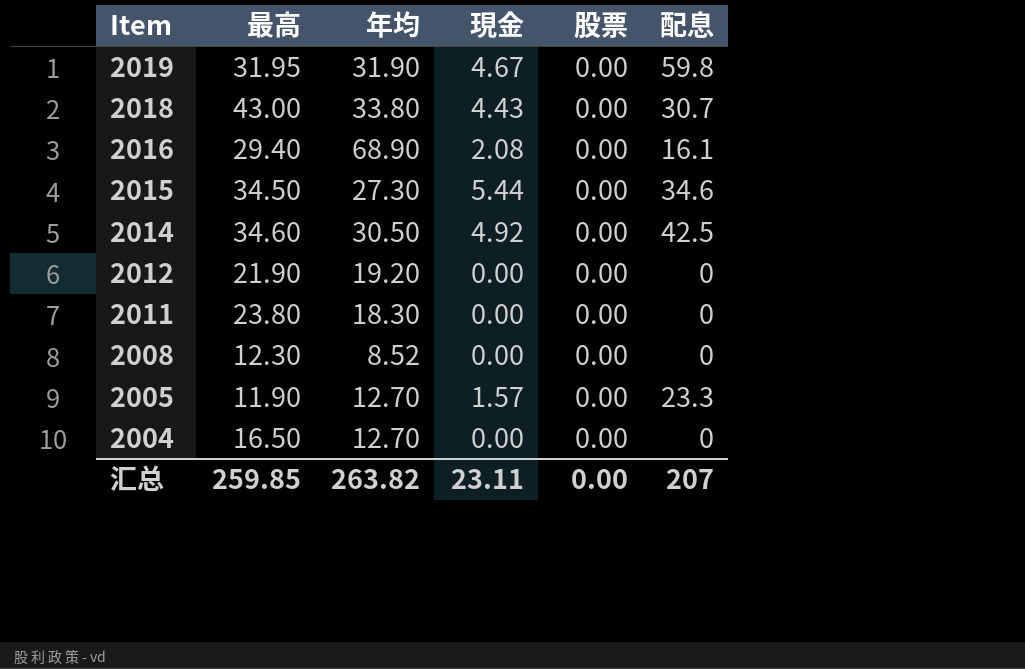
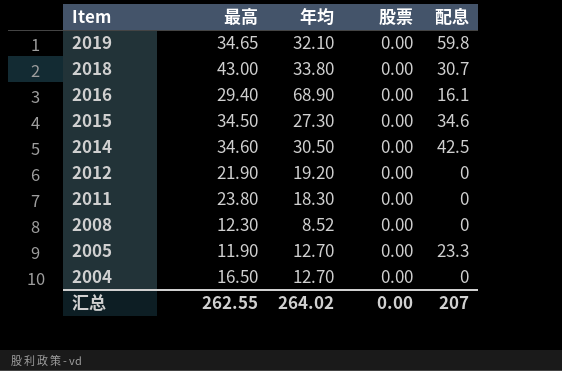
column 現金 | position: 4 -> none
2019 | 最高: 31.95 -> 34.65
2019 | 年均: 31.90 -> 32.10
汇总 | 最高: 259.85 -> 262.55
汇总 | 年均: 263.82 -> 264.02

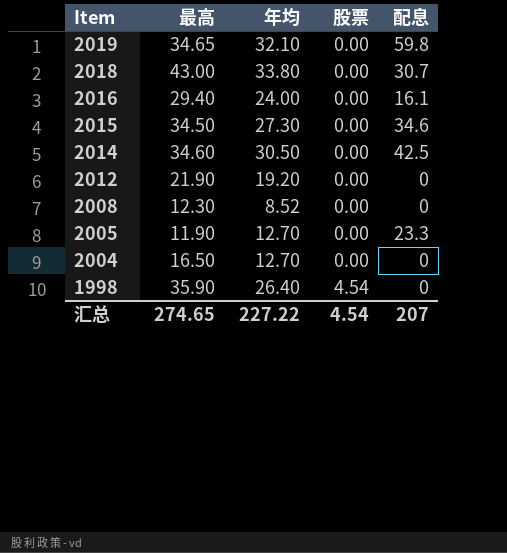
row 2011: 23.80 | 18.30 | 0.00 | 0 -> none
2016 | 年均: 68.90 -> 24.00
row 1998: none -> 35.90 | 26.40 | 4.54 | 0
汇总 | 最高: 262.55 -> 274.65
汇总 | 年均: 264.02 -> 227.22
汇总 | 股票: 0.00 -> 4.54

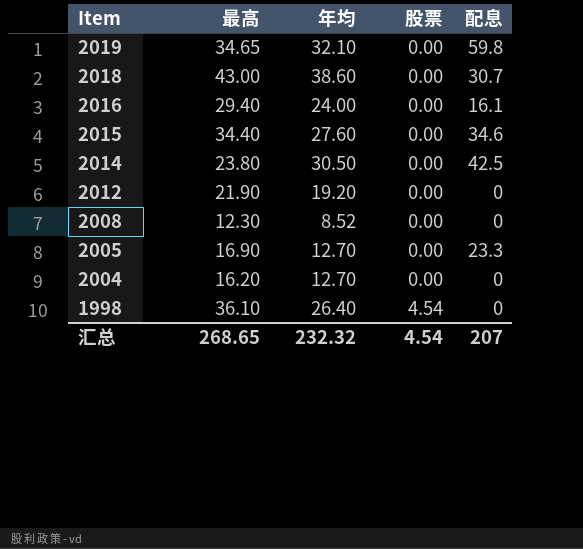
2018 | 年均: 33.80 -> 38.60
2015 | 最高: 34.50 -> 34.40
2015 | 年均: 27.30 -> 27.60
2014 | 最高: 34.60 -> 23.80
2005 | 最高: 11.90 -> 16.90
2004 | 最高: 16.50 -> 16.20
1998 | 最高: 35.90 -> 36.10
汇总 | 最高: 274.65 -> 268.65
汇总 | 年均: 227.22 -> 232.32

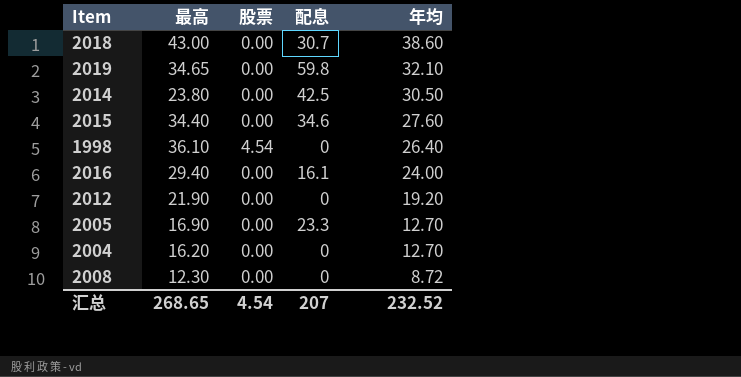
row order: Item descending -> 年均 descending
column 年均 | position: 3 -> 5
2008 | 年均: 8.52 -> 8.72
汇总 | 年均: 232.32 -> 232.52

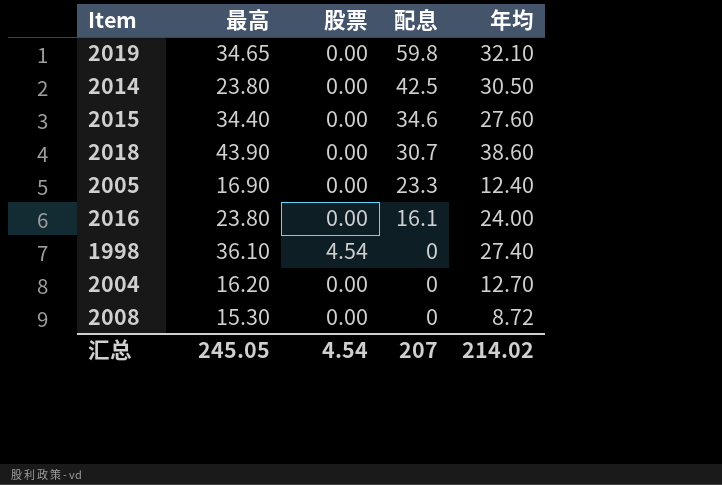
row order: 年均 descending -> 配息 descending
row 2012: 21.90 | 0.00 | 0 | 19.20 -> none
2018 | 最高: 43.00 -> 43.90
2005 | 年均: 12.70 -> 12.40
2016 | 最高: 29.40 -> 23.80
1998 | 年均: 26.40 -> 27.40
2008 | 最高: 12.30 -> 15.30
汇总 | 最高: 268.65 -> 245.05
汇总 | 年均: 232.52 -> 214.02

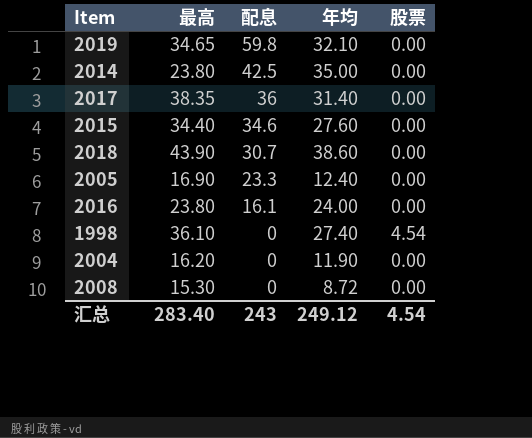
column 股票 | position: 3 -> 5
2014 | 年均: 30.50 -> 35.00
row 2017: none -> 38.35 | 36 | 31.40 | 0.00
2004 | 年均: 12.70 -> 11.90
汇总 | 最高: 245.05 -> 283.40
汇总 | 配息: 207 -> 243
汇总 | 年均: 214.02 -> 249.12

